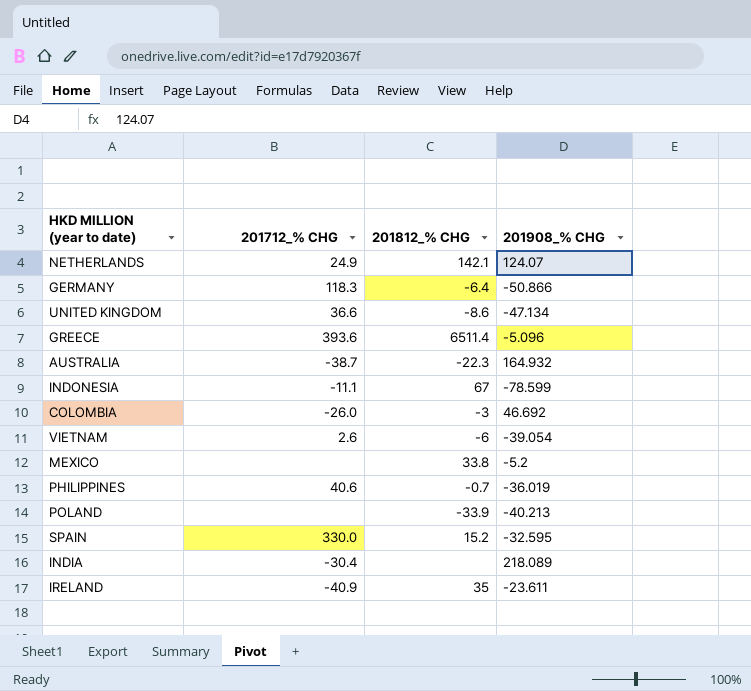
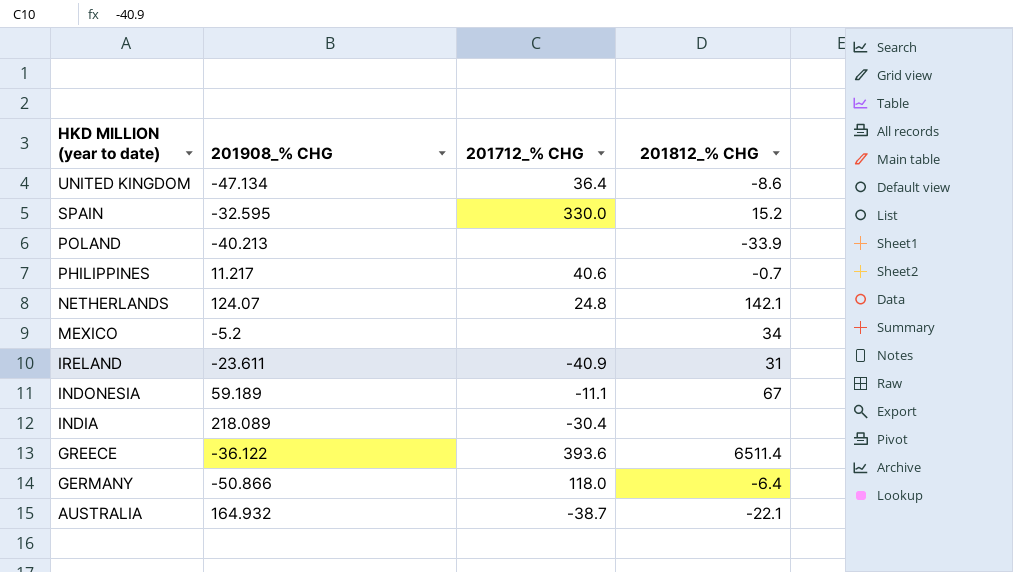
row order: none -> HKD MILLION (year to date) descending
column 201908_% CHG | position: 4 -> 2
row COLOMBIA: -26.0 | -3 | 46.692 -> none
row VIETNAM: 2.6 | -6 | -39.054 -> none
UNITED KINGDOM | 201712_% CHG: 36.6 -> 36.4
PHILIPPINES | 201908_% CHG: -36.019 -> 11.217
NETHERLANDS | 201712_% CHG: 24.9 -> 24.8
MEXICO | 201812_% CHG: 33.8 -> 34
IRELAND | 201812_% CHG: 35 -> 31
INDONESIA | 201908_% CHG: -78.599 -> 59.189
GREECE | 201908_% CHG: -5.096 -> -36.122
GERMANY | 201712_% CHG: 118.3 -> 118.0
AUSTRALIA | 201812_% CHG: -22.3 -> -22.1

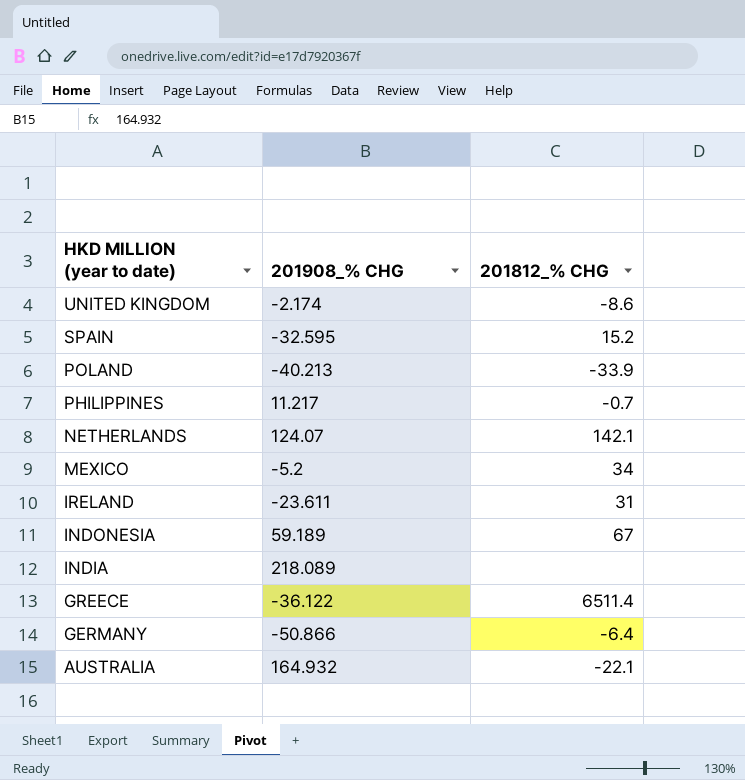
column 201712_% CHG | position: 3 -> none
UNITED KINGDOM | 201908_% CHG: -47.134 -> -2.174

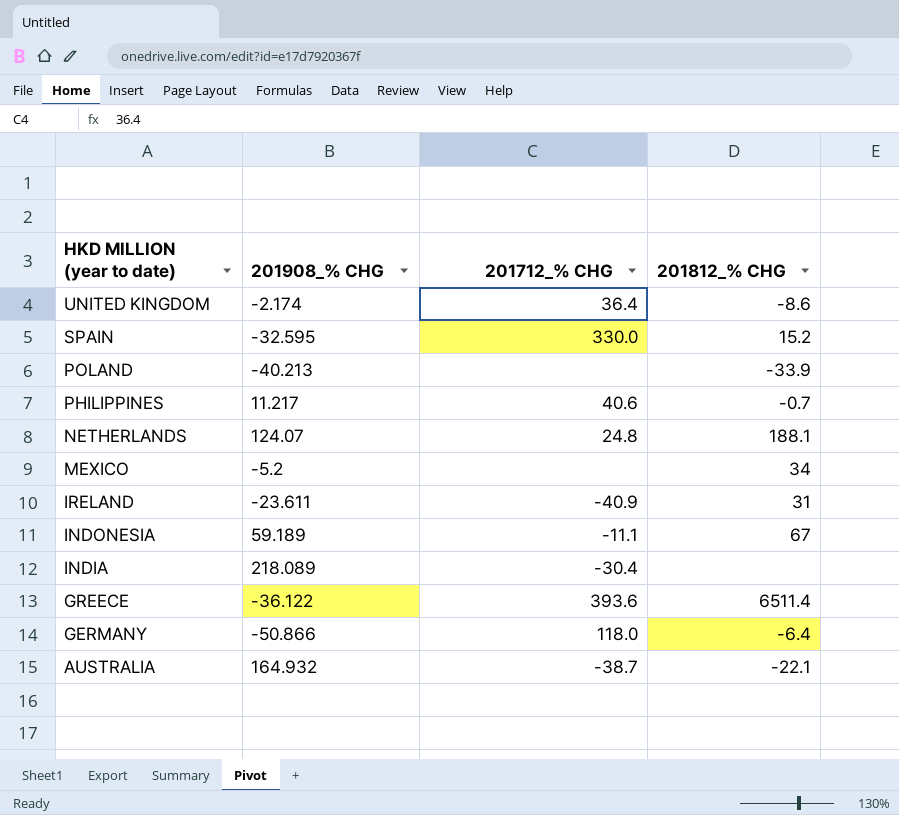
column 201712_% CHG | position: none -> 3
NETHERLANDS | 201812_% CHG: 142.1 -> 188.1

